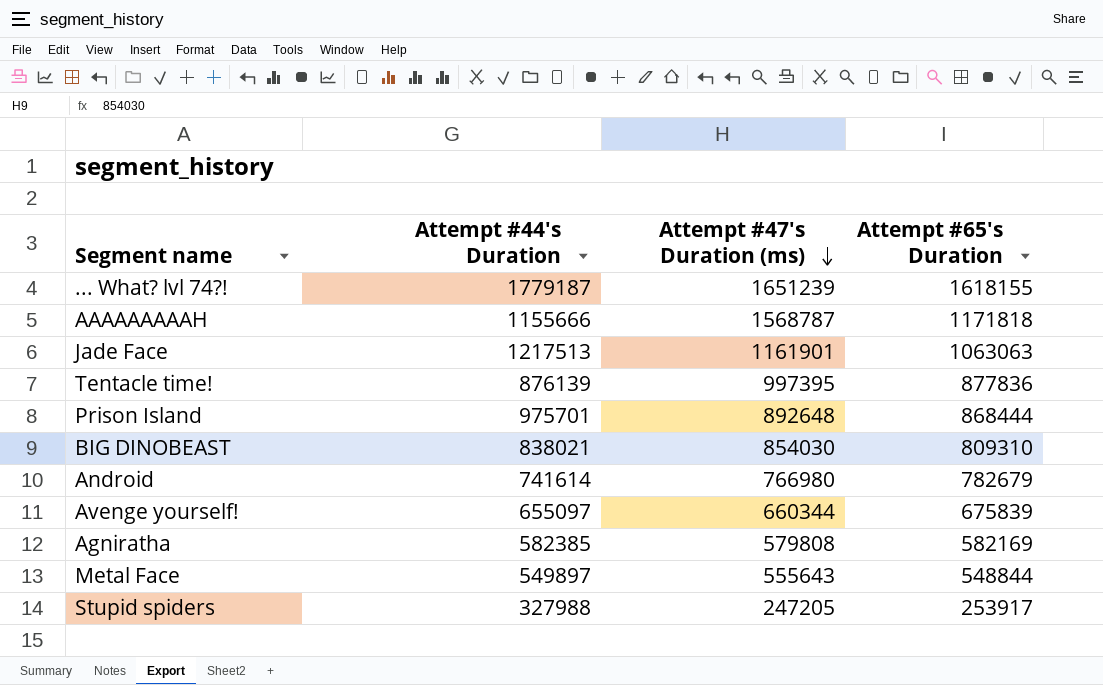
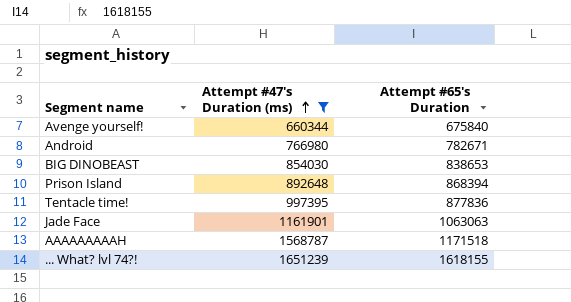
filter: none -> Attempt #47's Duration (ms) >= 660344
row order: Attempt #47's Duration (ms) descending -> Attempt #47's Duration (ms) ascending
column Attempt #44's Duration | position: 2 -> none
Avenge yourself! | Attempt #65's Duration: 675839 -> 675840
Android | Attempt #65's Duration: 782679 -> 782671
BIG DINOBEAST | Attempt #65's Duration: 809310 -> 838653
Prison Island | Attempt #65's Duration: 868444 -> 868394
AAAAAAAAAH | Attempt #65's Duration: 1171818 -> 1171518

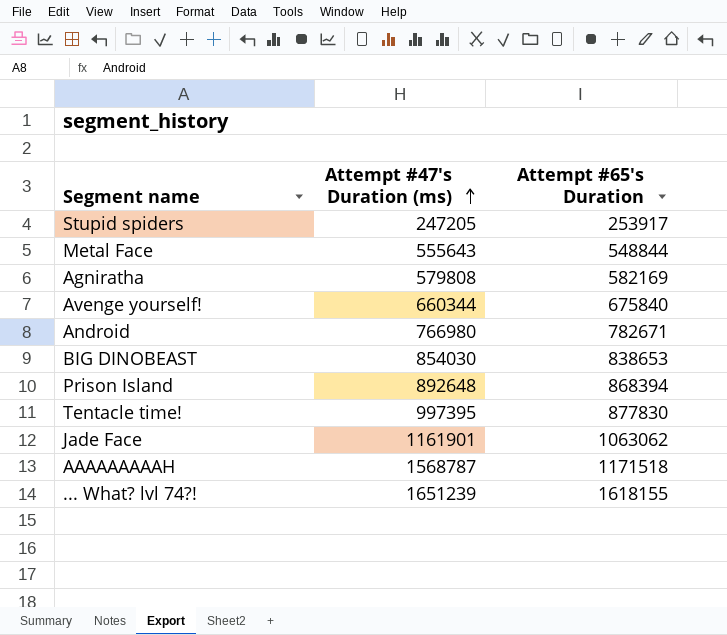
filter: Attempt #47's Duration (ms) >= 660344 -> none
Tentacle time! | Attempt #65's Duration: 877836 -> 877830
Jade Face | Attempt #65's Duration: 1063063 -> 1063062

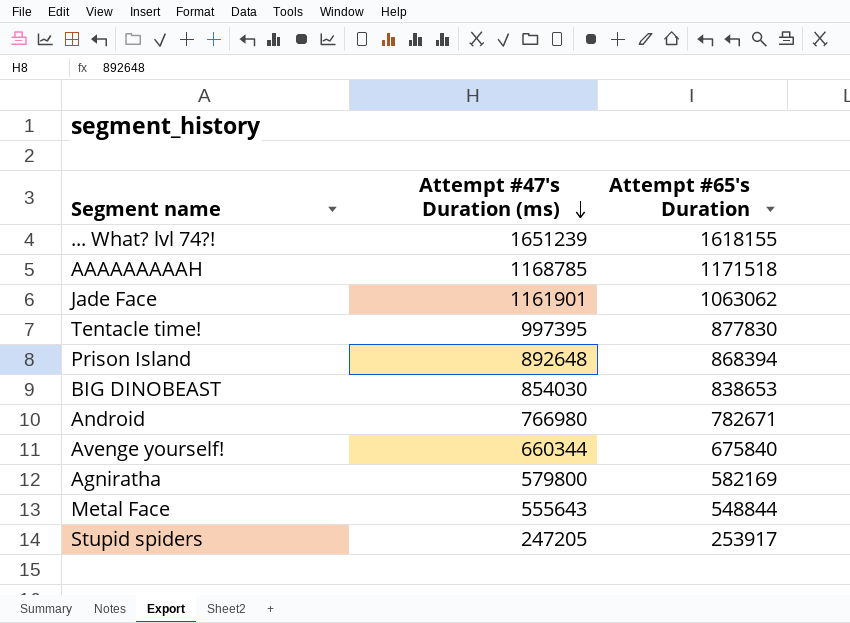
row order: Attempt #47's Duration (ms) ascending -> Attempt #47's Duration (ms) descending
AAAAAAAAAH | Attempt #47's Duration (ms): 1568787 -> 1168785
Agniratha | Attempt #47's Duration (ms): 579808 -> 579800

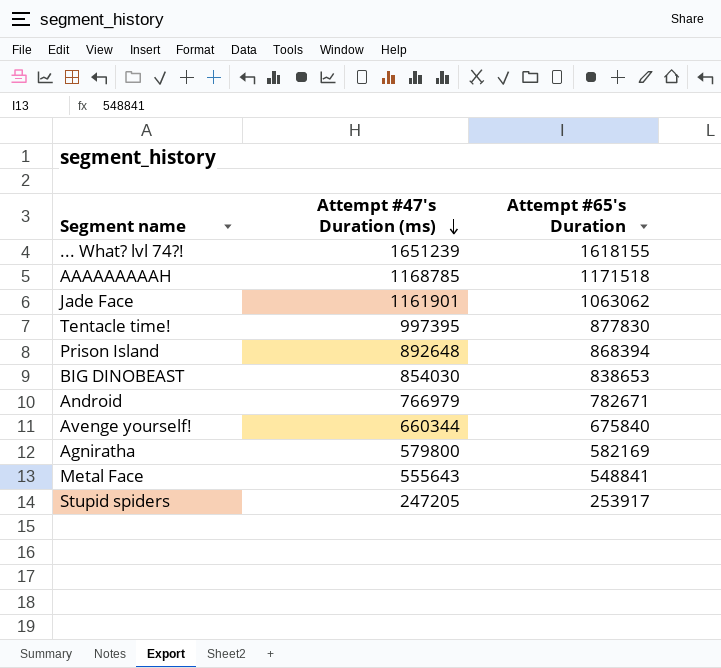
Android | Attempt #47's Duration (ms): 766980 -> 766979
Metal Face | Attempt #65's Duration: 548844 -> 548841

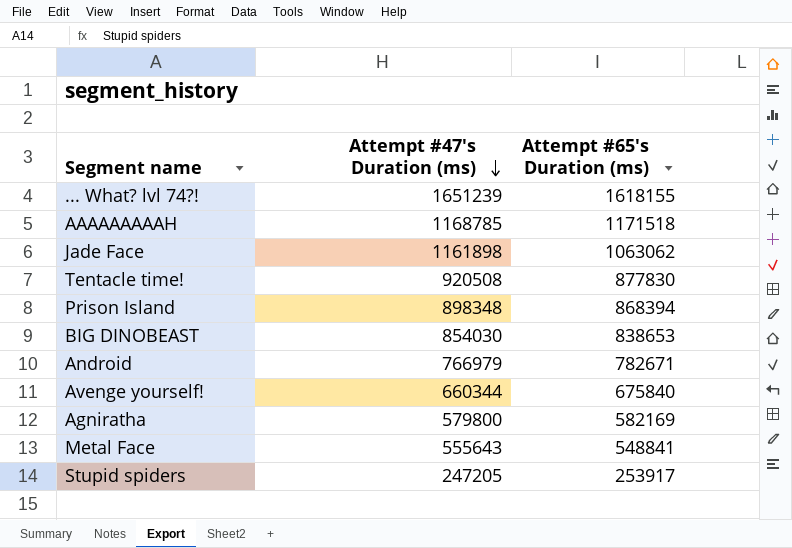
column name: Attempt #65's Duration -> Attempt #65's Duration (ms)
Jade Face | Attempt #47's Duration (ms): 1161901 -> 1161898
Tentacle time! | Attempt #47's Duration (ms): 997395 -> 920508
Prison Island | Attempt #47's Duration (ms): 892648 -> 898348

